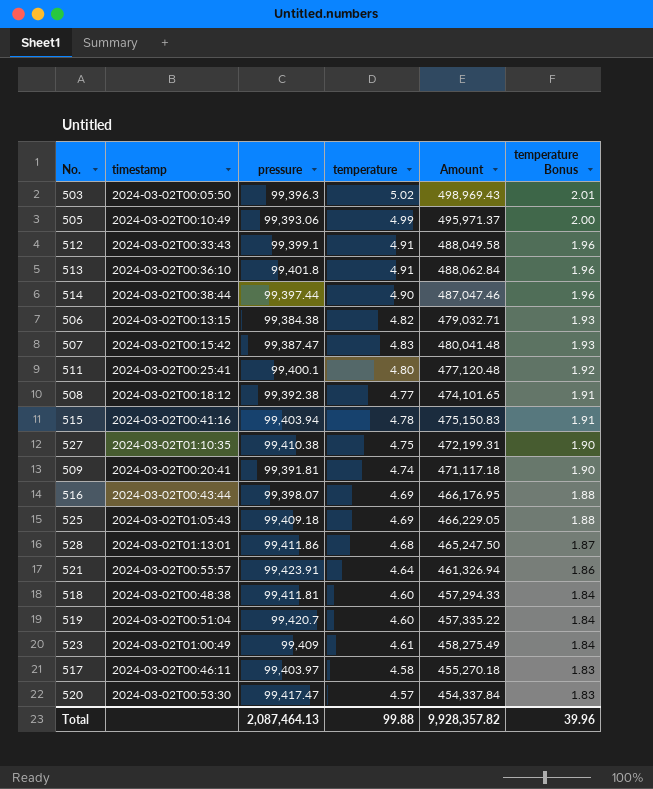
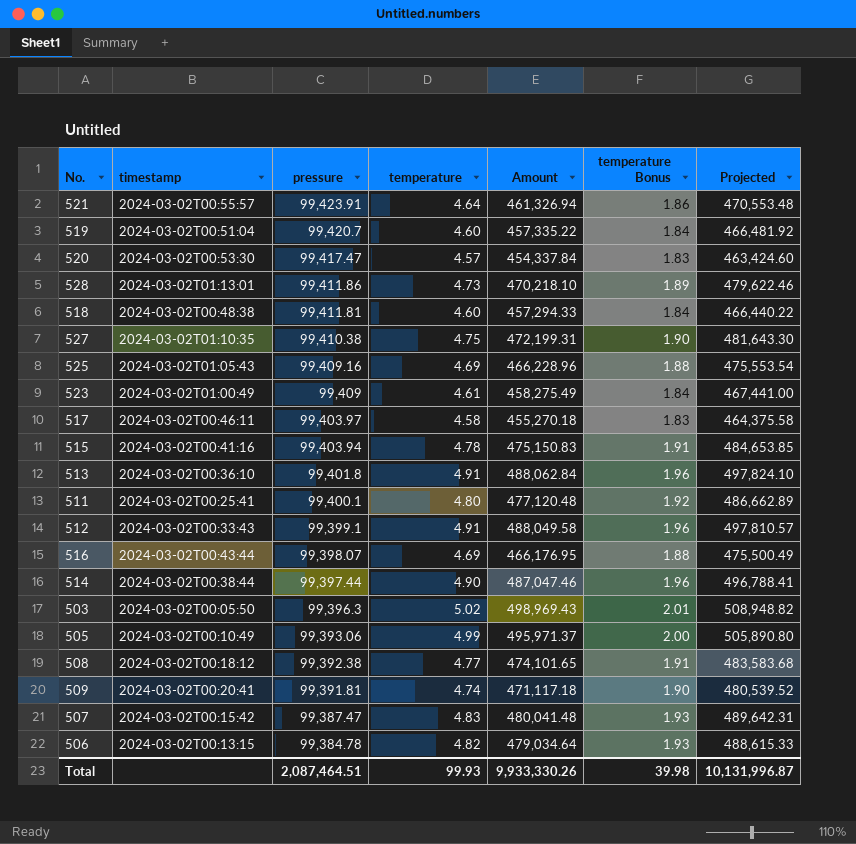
row order: temperature Bonus descending -> pressure descending
column Projected | formula: none -> [Amount] * 1.02
528 | temperature: 4.68 -> 4.73
528 | Amount: 465,247.50 -> 470,218.10
528 | temperature Bonus: 1.87 -> 1.89
525 | pressure: 99,409.18 -> 99,409.16
525 | Amount: 466,229.05 -> 466,228.96
506 | pressure: 99,384.38 -> 99,384.78
506 | Amount: 479,032.71 -> 479,034.64
Total | pressure: 2,087,464.13 -> 2,087,464.51
Total | temperature: 99.88 -> 99.93
Total | Amount: 9,928,357.82 -> 9,933,330.26
Total | temperature Bonus: 39.96 -> 39.98

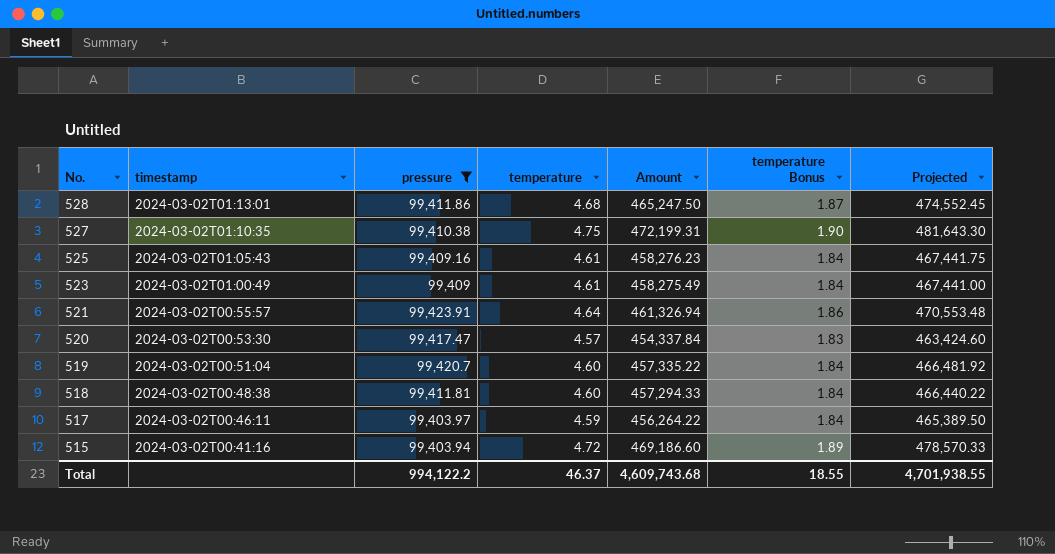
filter: none -> pressure >= 99,403.94
row order: pressure descending -> No. descending
528 | temperature: 4.73 -> 4.68
528 | Amount: 470,218.10 -> 465,247.50
528 | temperature Bonus: 1.89 -> 1.87
528 | Projected: 479,622.46 -> 474,552.45
525 | temperature: 4.69 -> 4.61
525 | Amount: 466,228.96 -> 458,276.23
525 | temperature Bonus: 1.88 -> 1.84
525 | Projected: 475,553.54 -> 467,441.75
517 | temperature: 4.58 -> 4.59
517 | Amount: 455,270.18 -> 456,264.22
517 | temperature Bonus: 1.83 -> 1.84
517 | Projected: 464,375.58 -> 465,389.50
515 | temperature: 4.78 -> 4.72
515 | Amount: 475,150.83 -> 469,186.60
515 | temperature Bonus: 1.91 -> 1.89
515 | Projected: 484,653.85 -> 478,570.33
Total | pressure: 2,087,464.51 -> 994,122.2
Total | temperature: 99.93 -> 46.37
Total | Amount: 9,933,330.26 -> 4,609,743.68
Total | temperature Bonus: 39.98 -> 18.55
Total | Projected: 10,131,996.87 -> 4,701,938.55

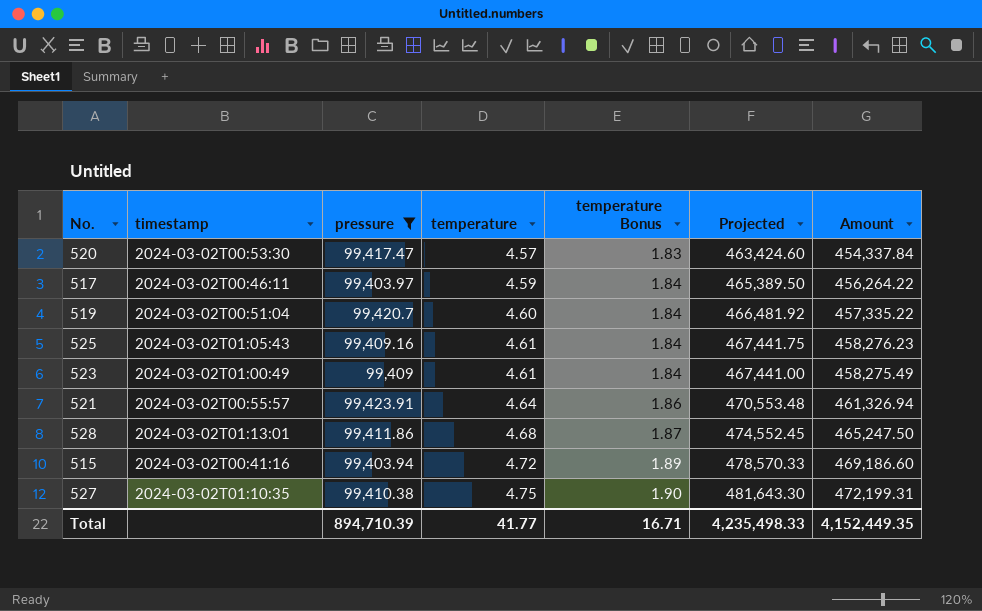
row order: No. descending -> temperature ascending
column Amount | position: 5 -> 7
row 518: 2024-03-02T00:48:38 | 99,411.81 | 4.60 | 457,294.33 | 1.84 | 466,440.22 -> none
Total | pressure: 994,122.2 -> 894,710.39
Total | temperature: 46.37 -> 41.77
Total | temperature Bonus: 18.55 -> 16.71
Total | Projected: 4,701,938.55 -> 4,235,498.33
Total | Amount: 4,609,743.68 -> 4,152,449.35

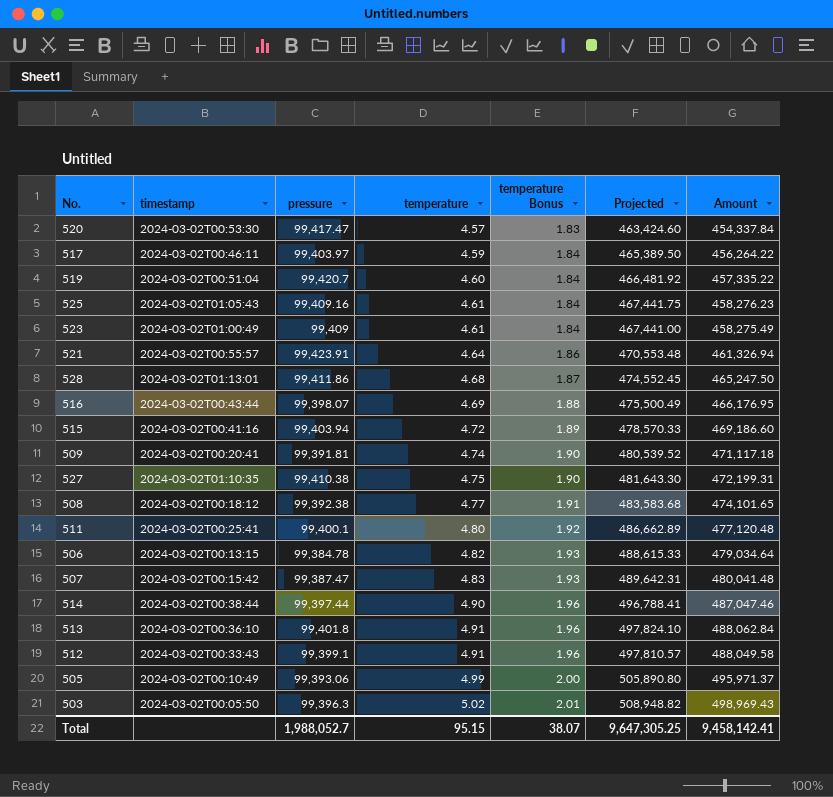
filter: pressure >= 99,403.94 -> none
Total | pressure: 894,710.39 -> 1,988,052.7
Total | temperature: 41.77 -> 95.15
Total | temperature Bonus: 16.71 -> 38.07
Total | Projected: 4,235,498.33 -> 9,647,305.25
Total | Amount: 4,152,449.35 -> 9,458,142.41

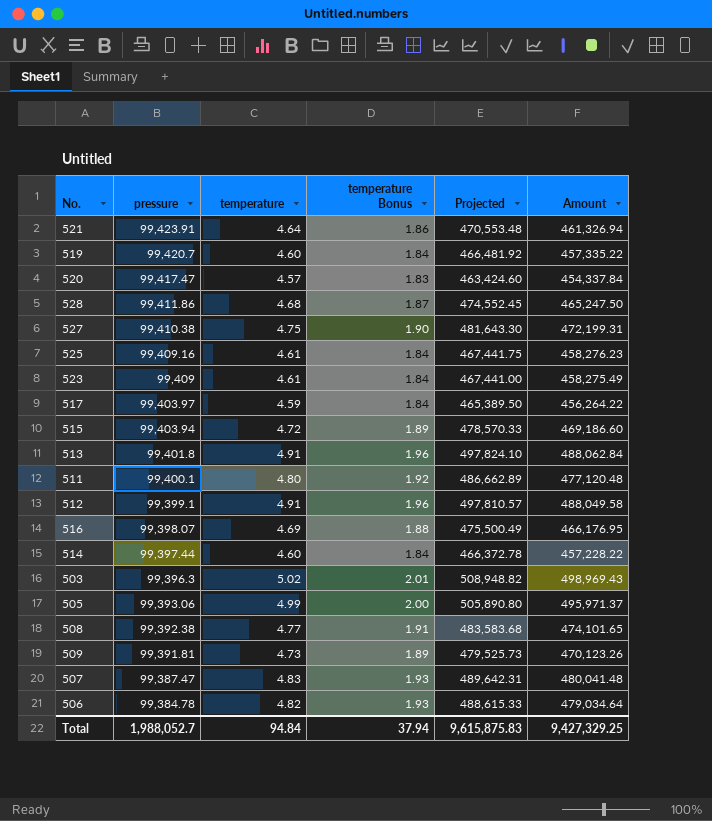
row order: temperature ascending -> pressure descending
column timestamp | position: 2 -> none
514 | temperature: 4.90 -> 4.60
514 | temperature Bonus: 1.96 -> 1.84
514 | Projected: 496,788.41 -> 466,372.78
514 | Amount: 487,047.46 -> 457,228.22
509 | temperature: 4.74 -> 4.73
509 | temperature Bonus: 1.90 -> 1.89
509 | Projected: 480,539.52 -> 479,525.73
509 | Amount: 471,117.18 -> 470,123.26
Total | temperature: 95.15 -> 94.84
Total | temperature Bonus: 38.07 -> 37.94
Total | Projected: 9,647,305.25 -> 9,615,875.83
Total | Amount: 9,458,142.41 -> 9,427,329.25

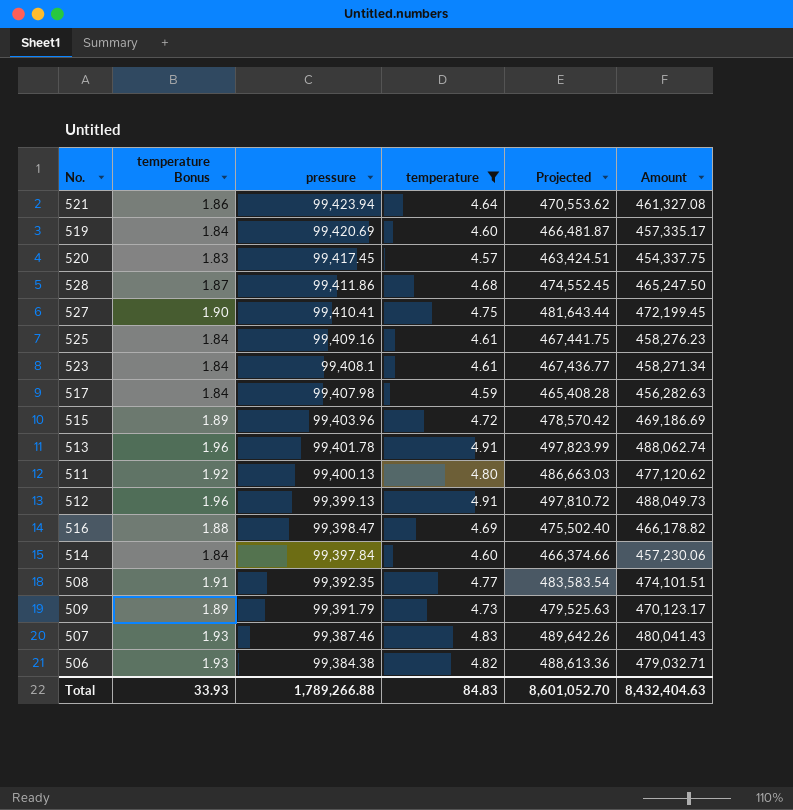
filter: none -> temperature <= 4.91
column temperature Bonus | position: 4 -> 2
521 | pressure: 99,423.91 -> 99,423.94
521 | Projected: 470,553.48 -> 470,553.62
521 | Amount: 461,326.94 -> 461,327.08
519 | pressure: 99,420.7 -> 99,420.69
519 | Projected: 466,481.92 -> 466,481.87
519 | Amount: 457,335.22 -> 457,335.17
520 | pressure: 99,417.47 -> 99,417.45
520 | Projected: 463,424.60 -> 463,424.51
520 | Amount: 454,337.84 -> 454,337.75
527 | pressure: 99,410.38 -> 99,410.41
527 | Projected: 481,643.30 -> 481,643.44
527 | Amount: 472,199.31 -> 472,199.45
523 | pressure: 99,409 -> 99,408.1
523 | Projected: 467,441.00 -> 467,436.77
523 | Amount: 458,275.49 -> 458,271.34
517 | pressure: 99,403.97 -> 99,407.98
517 | Projected: 465,389.50 -> 465,408.28
517 | Amount: 456,264.22 -> 456,282.63
515 | pressure: 99,403.94 -> 99,403.96
515 | Projected: 478,570.33 -> 478,570.42
515 | Amount: 469,186.60 -> 469,186.69
513 | pressure: 99,401.8 -> 99,401.78
513 | Projected: 497,824.10 -> 497,823.99
513 | Amount: 488,062.84 -> 488,062.74
511 | pressure: 99,400.1 -> 99,400.13
511 | Projected: 486,662.89 -> 486,663.03
511 | Amount: 477,120.48 -> 477,120.62
512 | pressure: 99,399.1 -> 99,399.13
512 | Projected: 497,810.57 -> 497,810.72
512 | Amount: 488,049.58 -> 488,049.73
516 | pressure: 99,398.07 -> 99,398.47
516 | Projected: 475,500.49 -> 475,502.40
516 | Amount: 466,176.95 -> 466,178.82
514 | pressure: 99,397.44 -> 99,397.84
514 | Projected: 466,372.78 -> 466,374.66
514 | Amount: 457,228.22 -> 457,230.06
508 | pressure: 99,392.38 -> 99,392.35
508 | Projected: 483,583.68 -> 483,583.54
508 | Amount: 474,101.65 -> 474,101.51
509 | pressure: 99,391.81 -> 99,391.79
509 | Projected: 479,525.73 -> 479,525.63
509 | Amount: 470,123.26 -> 470,123.17
507 | pressure: 99,387.47 -> 99,387.46
507 | Projected: 489,642.31 -> 489,642.26
507 | Amount: 480,041.48 -> 480,041.43
506 | pressure: 99,384.78 -> 99,384.38
506 | Projected: 488,615.33 -> 488,613.36
506 | Amount: 479,034.64 -> 479,032.71
Total | temperature Bonus: 37.94 -> 33.93
Total | pressure: 1,988,052.7 -> 1,789,266.88
Total | temperature: 94.84 -> 84.83
Total | Projected: 9,615,875.83 -> 8,601,052.70
Total | Amount: 9,427,329.25 -> 8,432,404.63

